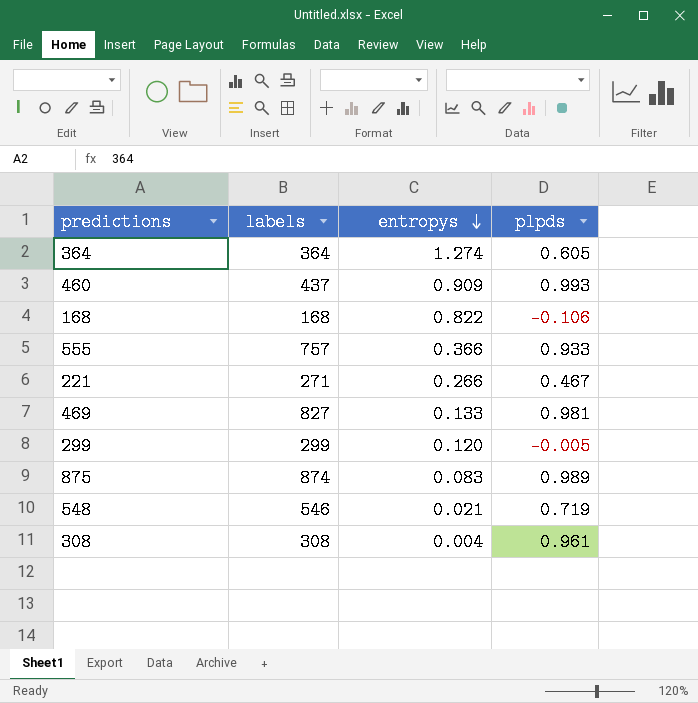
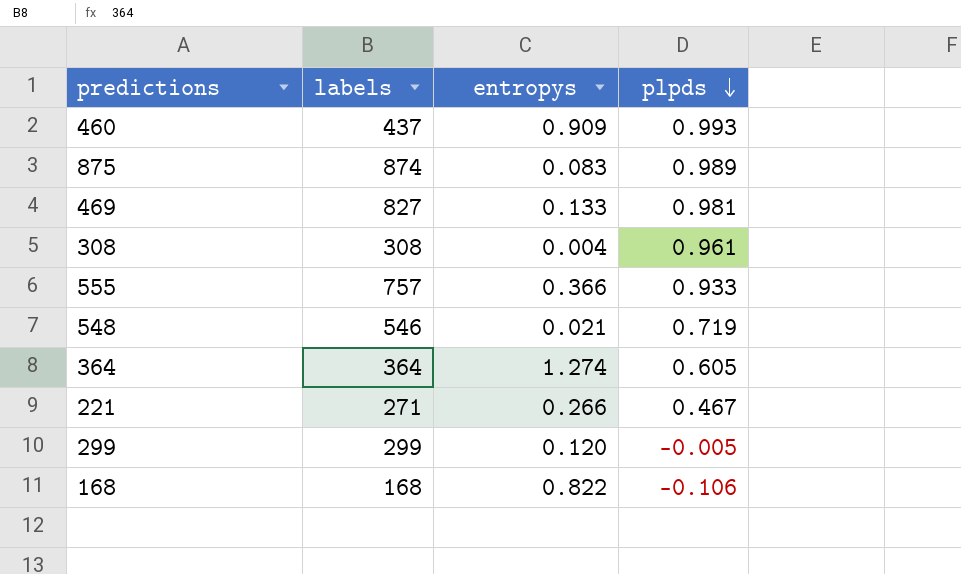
row order: entropys descending -> plpds descending

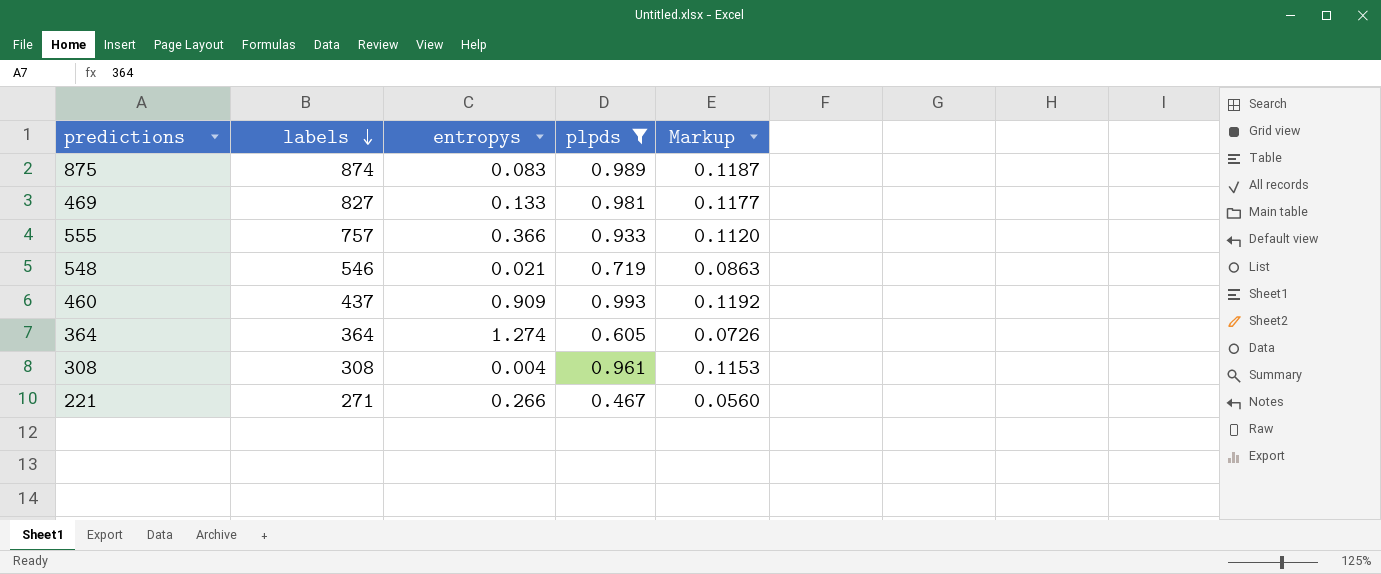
filter: none -> plpds >= 0.467
row order: plpds descending -> labels descending
column Markup | formula: none -> [plpds] * 0.12

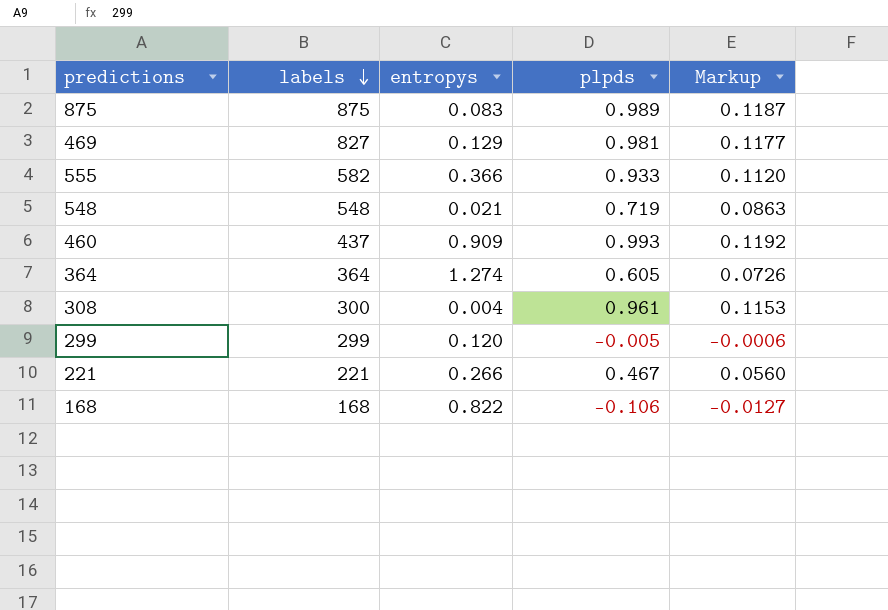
filter: plpds >= 0.467 -> none
875 | labels: 874 -> 875
469 | entropys: 0.133 -> 0.129
555 | labels: 757 -> 582
548 | labels: 546 -> 548
308 | labels: 308 -> 300
221 | labels: 271 -> 221

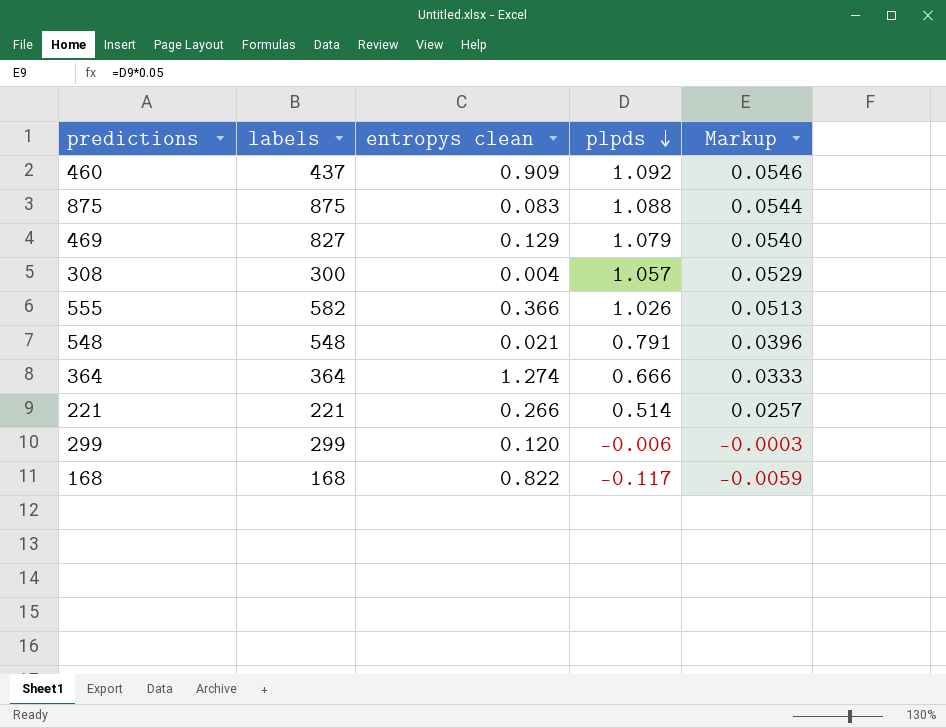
row order: labels descending -> plpds descending
column name: entropys -> entropys clean
column Markup | formula: [plpds] * 0.12 -> [plpds] * 0.05
460 | plpds: 0.993 -> 1.092
875 | plpds: 0.989 -> 1.088
469 | plpds: 0.981 -> 1.079
308 | plpds: 0.961 -> 1.057
555 | plpds: 0.933 -> 1.026
548 | plpds: 0.719 -> 0.791
364 | plpds: 0.605 -> 0.666
221 | plpds: 0.467 -> 0.514
299 | plpds: -0.005 -> -0.006
168 | plpds: -0.106 -> -0.117

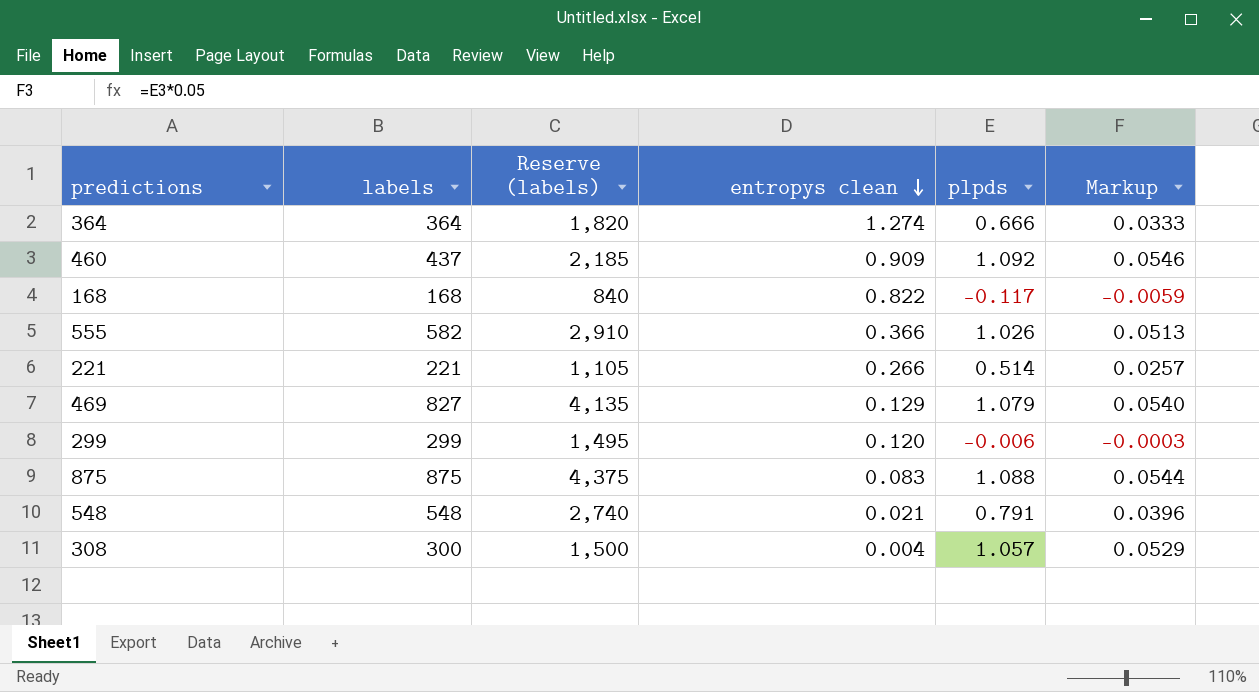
row order: plpds descending -> entropys clean descending
column Reserve (labels) | formula: none -> [labels] * 5

